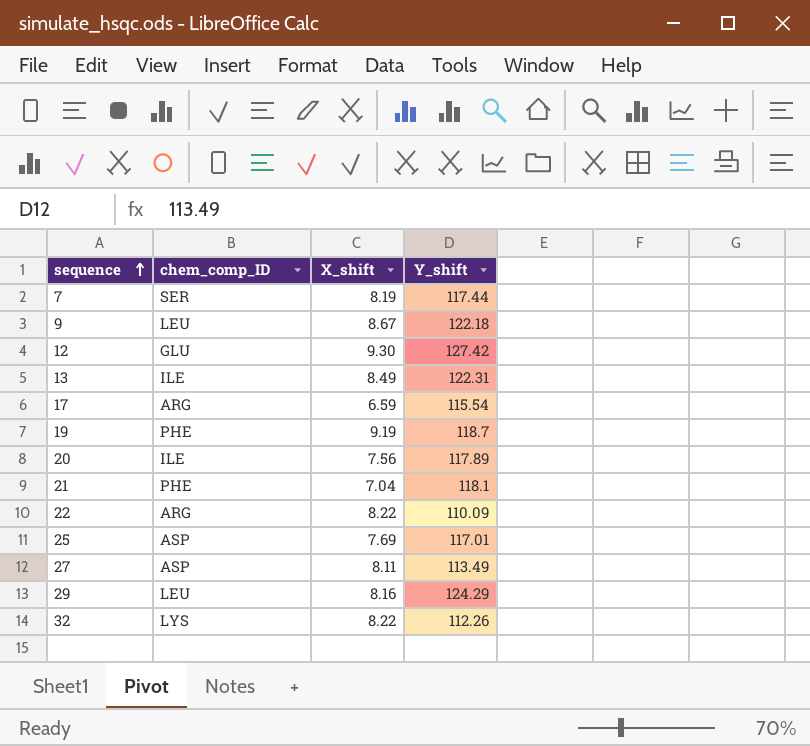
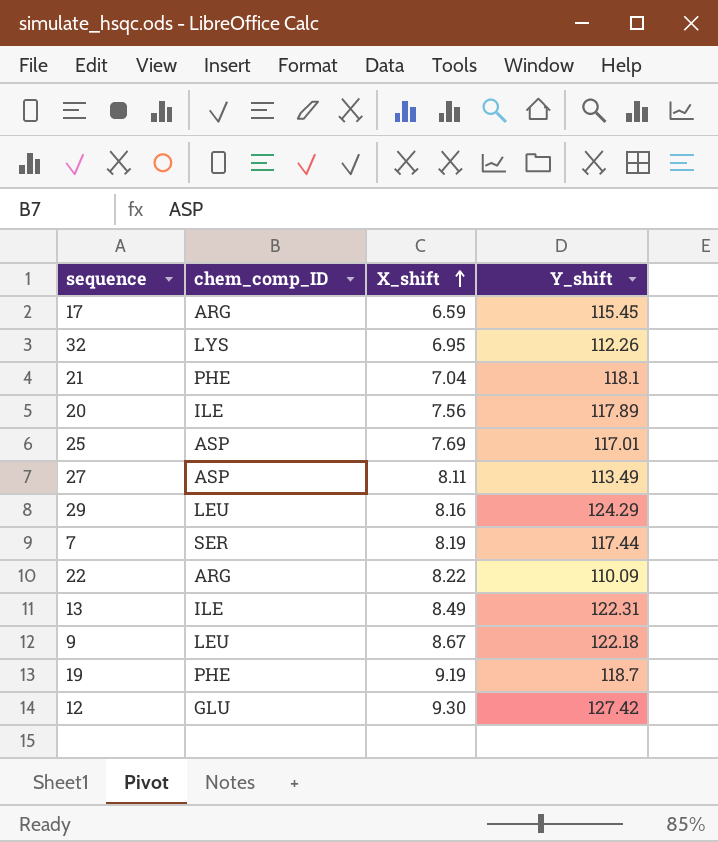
row order: sequence ascending -> X_shift ascending
17 | Y_shift: 115.54 -> 115.45
32 | X_shift: 8.22 -> 6.95

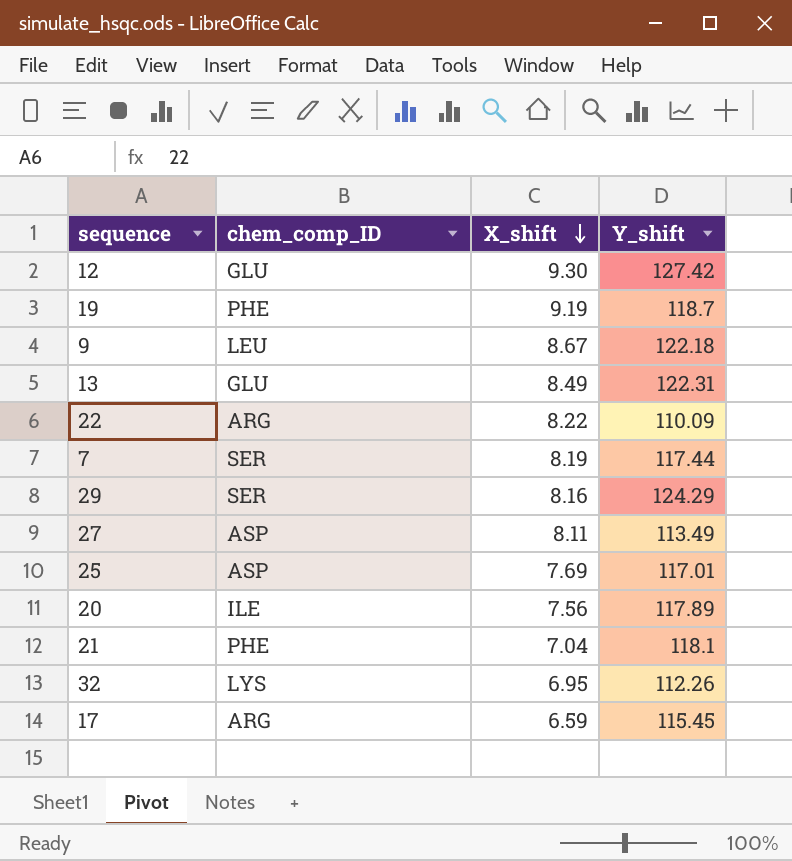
row order: X_shift ascending -> X_shift descending
13 | chem_comp_ID: ILE -> GLU
29 | chem_comp_ID: LEU -> SER

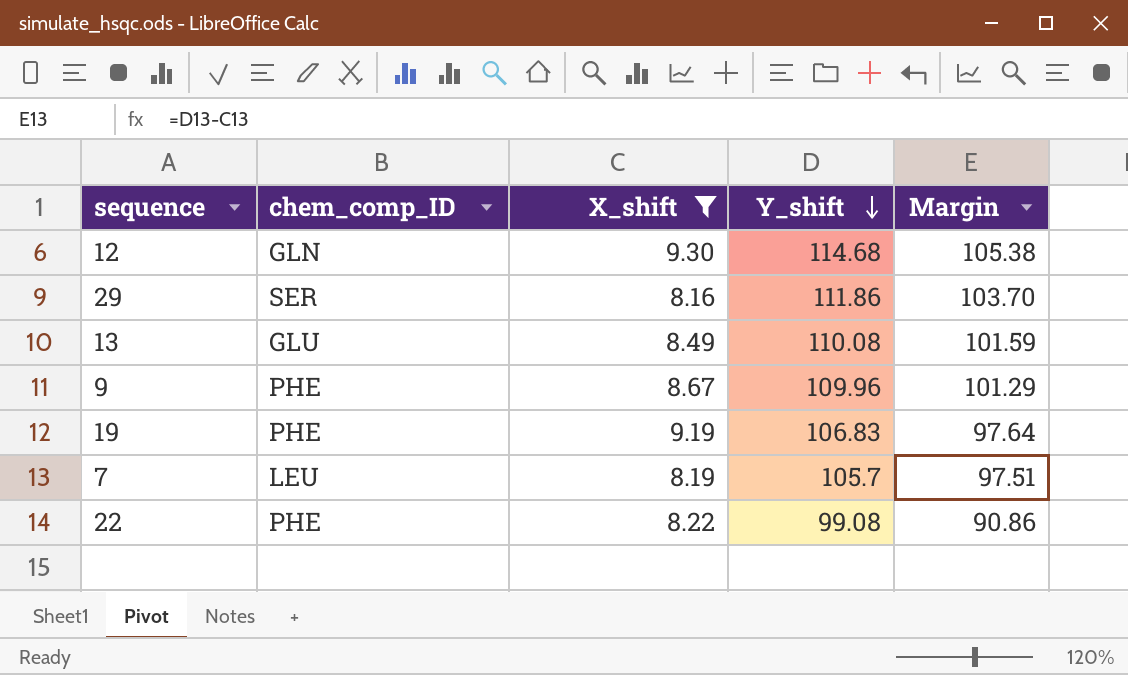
filter: none -> X_shift >= 8.16
row order: X_shift descending -> Y_shift descending
column Margin | formula: none -> [Y_shift] - [X_shift]
12 | chem_comp_ID: GLU -> GLN
12 | Y_shift: 127.42 -> 114.68
29 | Y_shift: 124.29 -> 111.86
13 | Y_shift: 122.31 -> 110.08
9 | chem_comp_ID: LEU -> PHE
9 | Y_shift: 122.18 -> 109.96
19 | Y_shift: 118.7 -> 106.83
7 | chem_comp_ID: SER -> LEU
7 | Y_shift: 117.44 -> 105.7
22 | chem_comp_ID: ARG -> PHE
22 | Y_shift: 110.09 -> 99.08

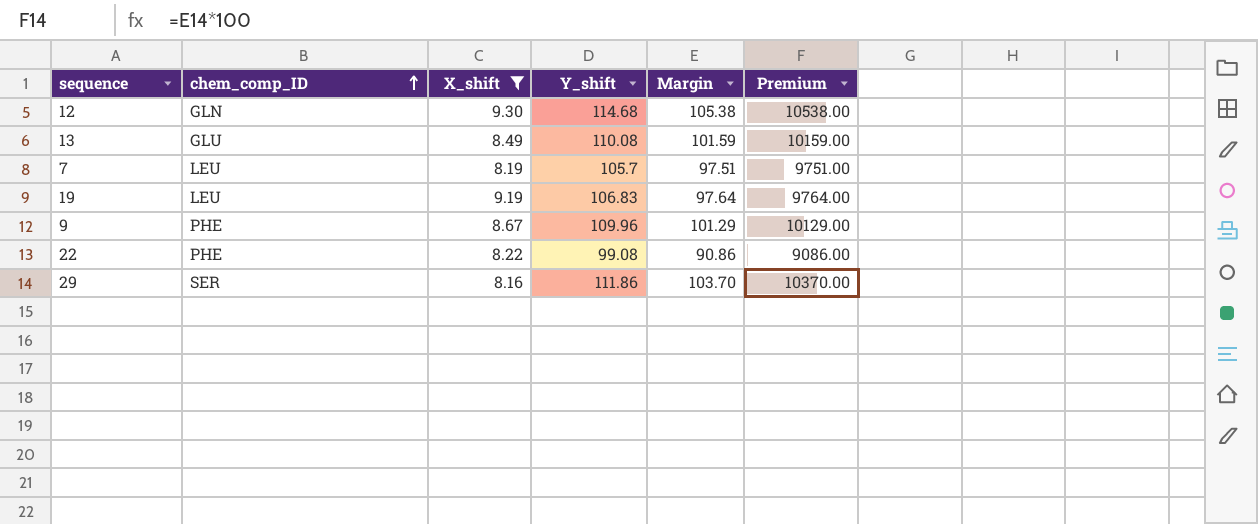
row order: Y_shift descending -> chem_comp_ID ascending
column Premium | formula: none -> [Margin] * 100
19 | chem_comp_ID: PHE -> LEU

